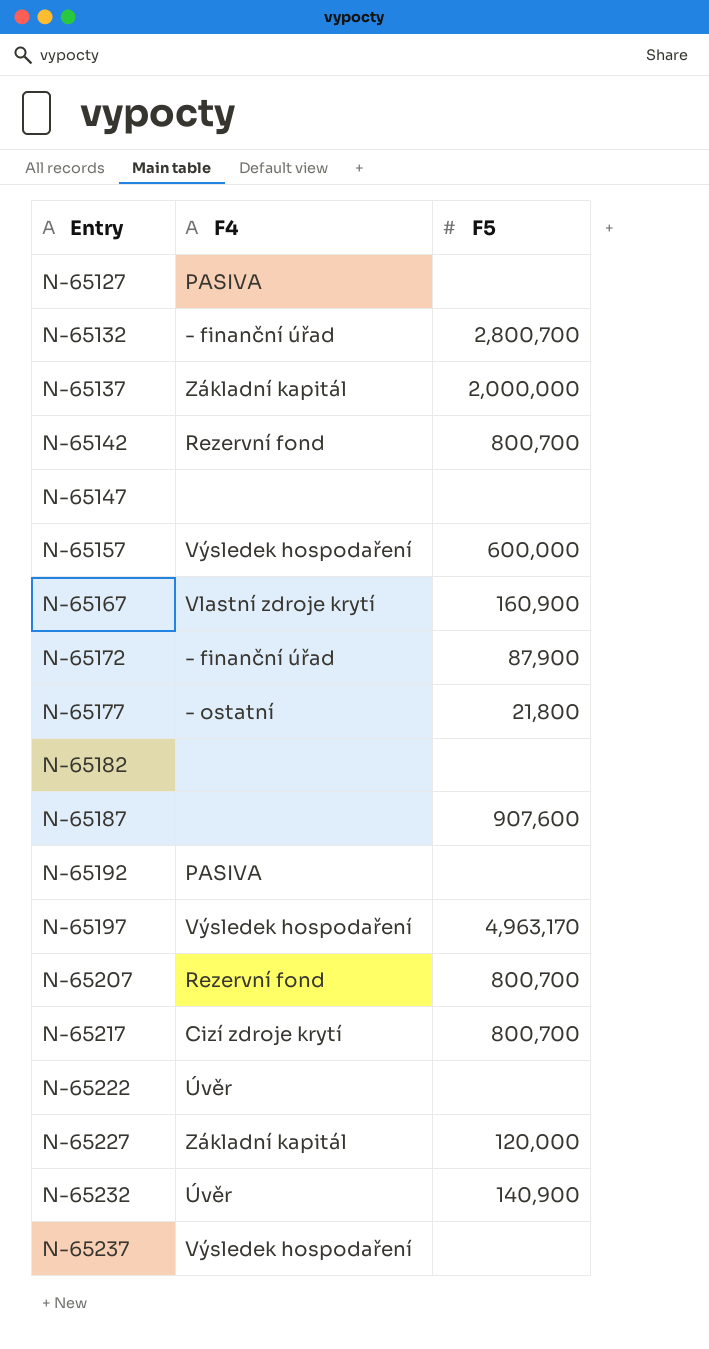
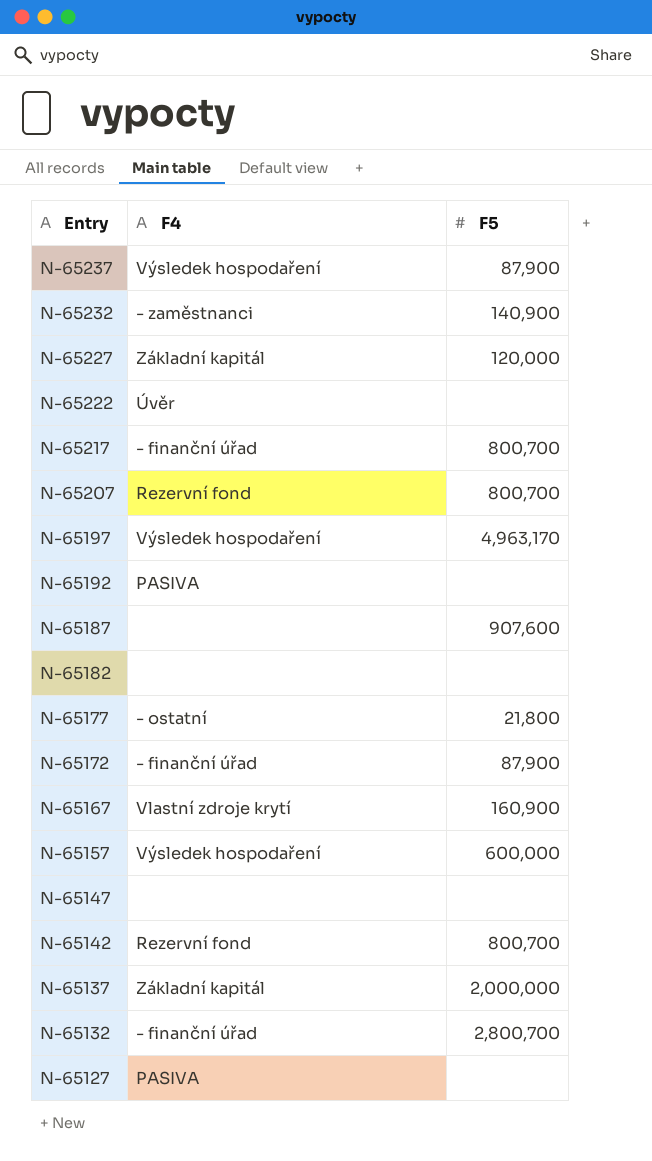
row order: Entry ascending -> Entry descending
N-65237 | F5: none -> 87,900
N-65232 | F4: Úvěr -> - zaměstnanci
N-65217 | F4: Cizí zdroje krytí -> - finanční úřad

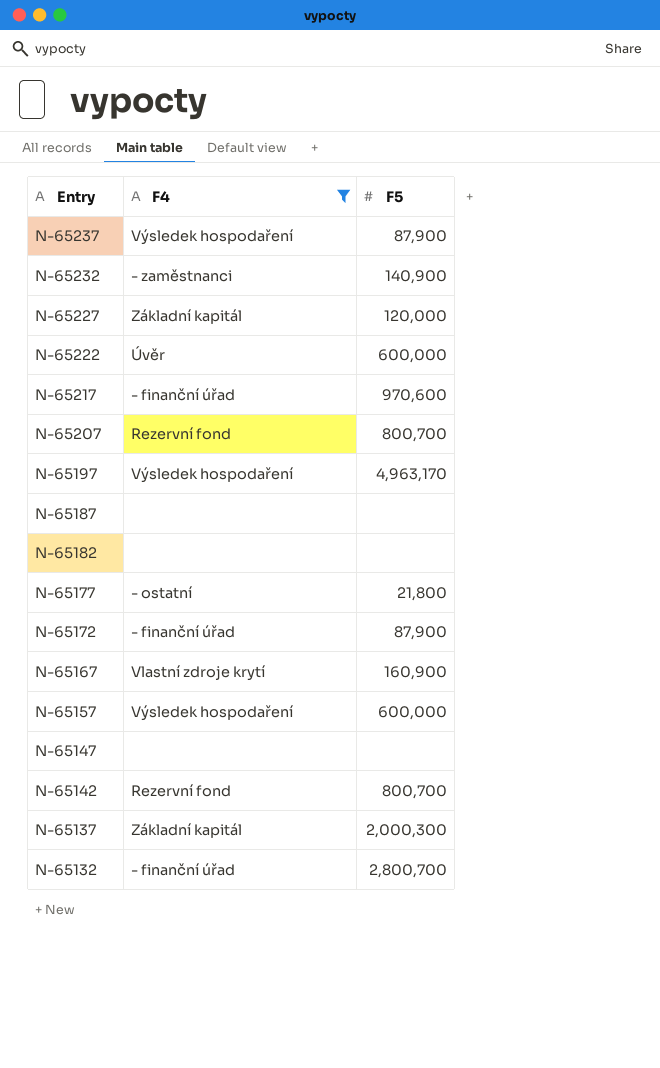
filter: none -> F4 != PASIVA
N-65222 | F5: none -> 600,000
N-65217 | F5: 800,700 -> 970,600
N-65187 | F5: 907,600 -> none
N-65137 | F5: 2,000,000 -> 2,000,300

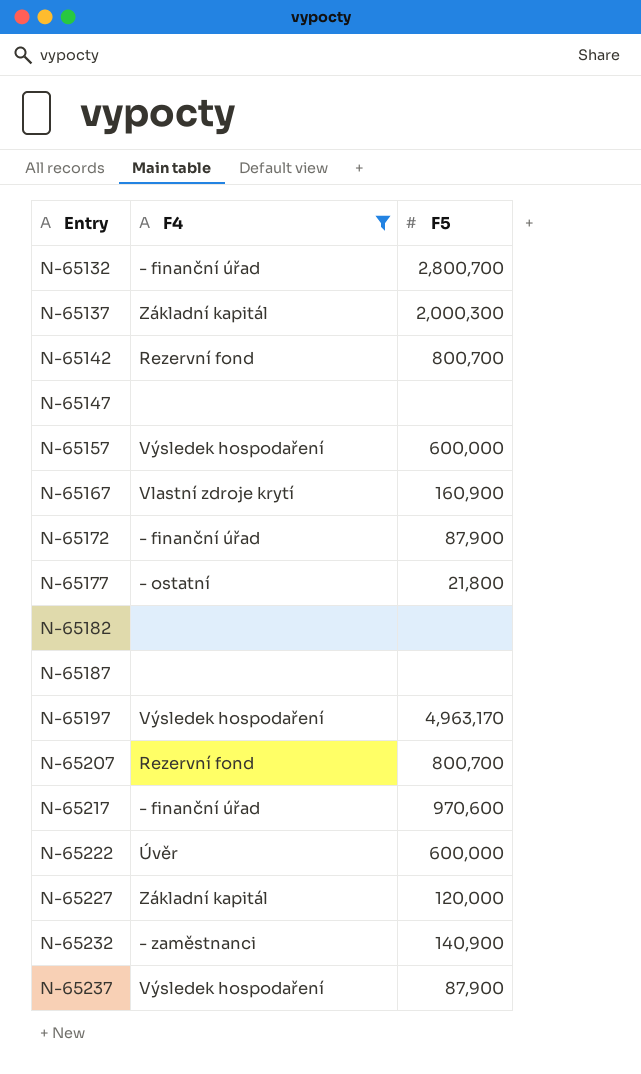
row order: Entry descending -> Entry ascending

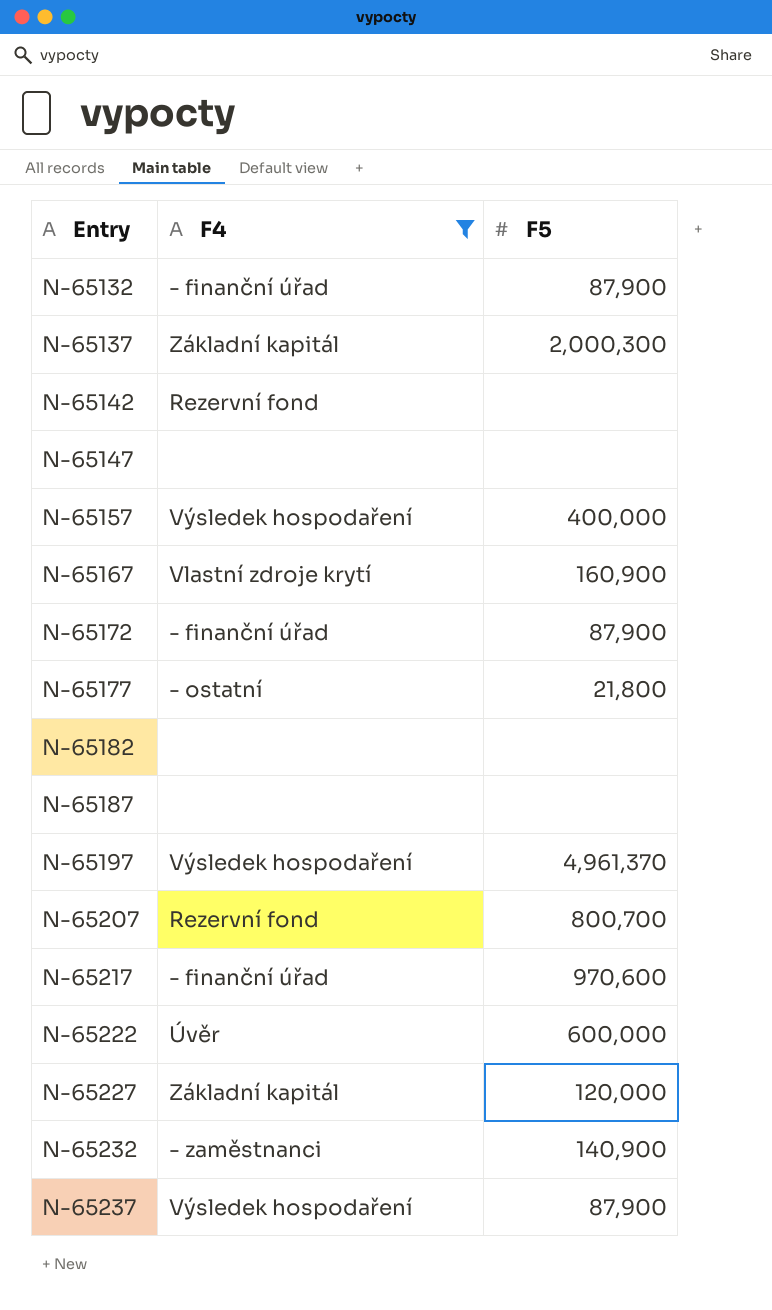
N-65132 | F5: 2,800,700 -> 87,900
N-65142 | F5: 800,700 -> none
N-65157 | F5: 600,000 -> 400,000
N-65197 | F5: 4,963,170 -> 4,961,370

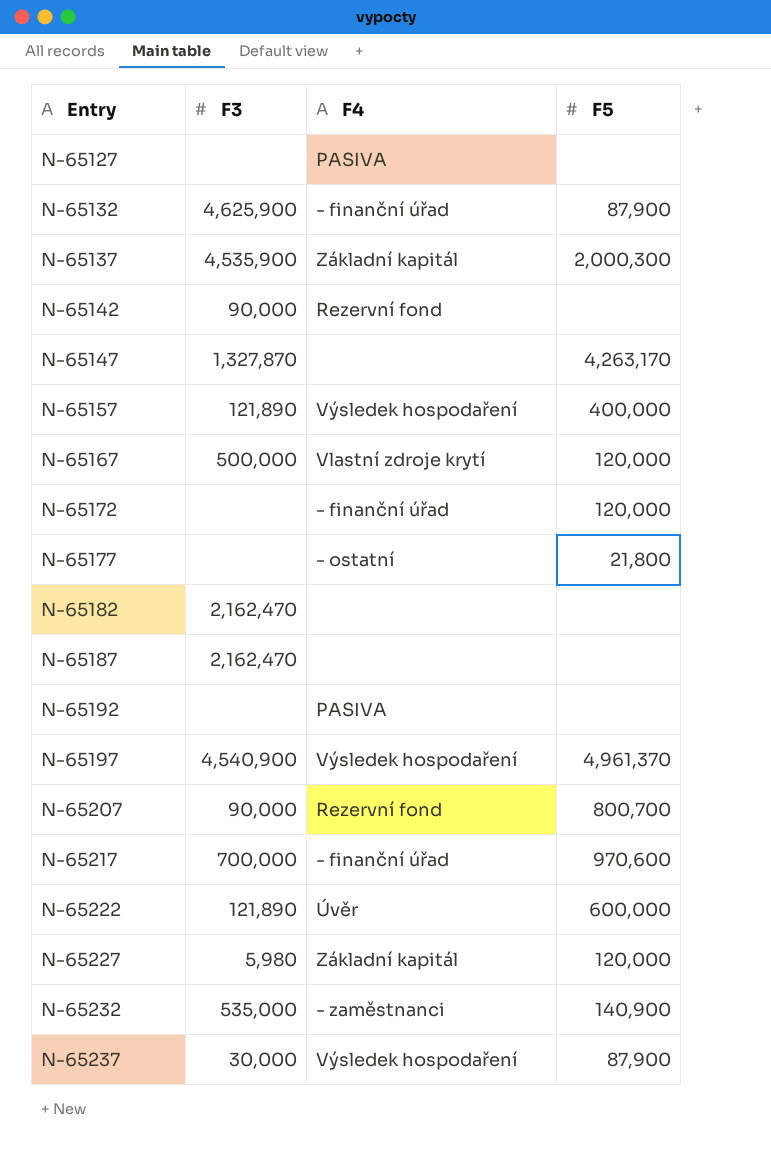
filter: F4 != PASIVA -> none
column F3 | position: none -> 2
N-65147 | F5: none -> 4,263,170
N-65167 | F5: 160,900 -> 120,000
N-65172 | F5: 87,900 -> 120,000

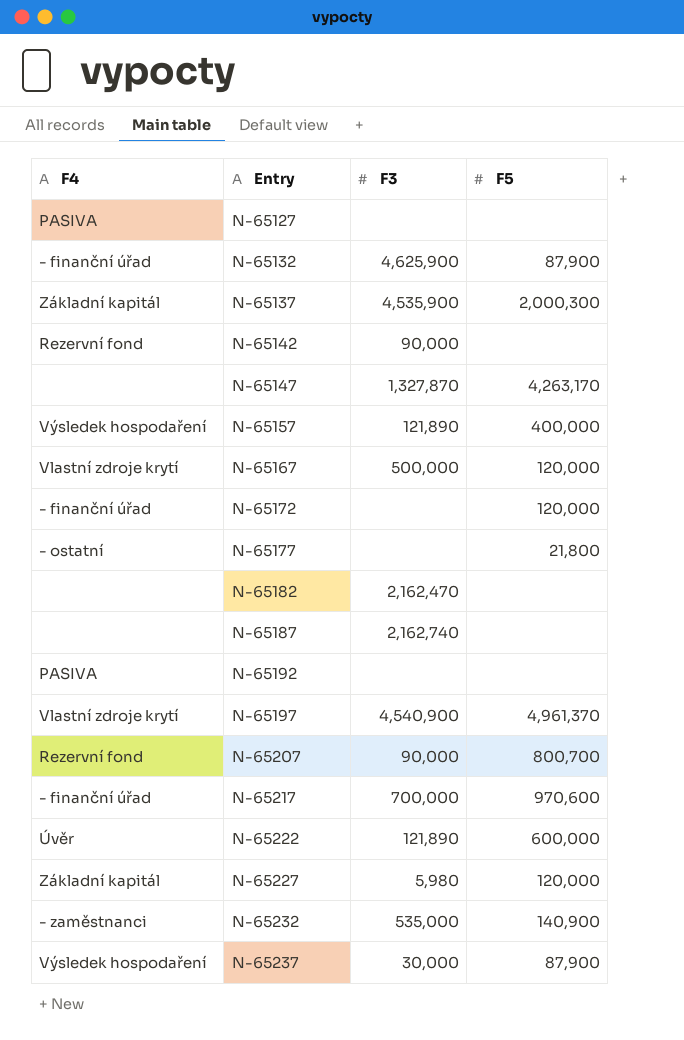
column F4 | position: 3 -> 1
N-65187 | F3: 2,162,470 -> 2,162,740
N-65197 | F4: Výsledek hospodaření -> Vlastní zdroje krytí

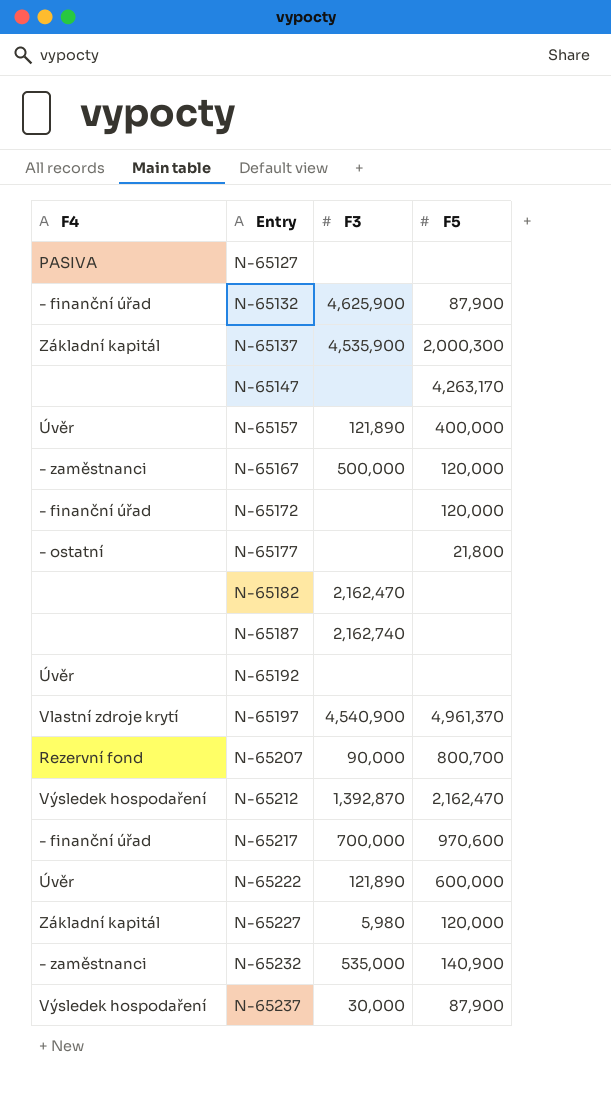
row N-65142: Rezervní fond | 90,000 | none -> none
N-65147 | F3: 1,327,870 -> none
N-65157 | F4: Výsledek hospodaření -> Úvěr
N-65167 | F4: Vlastní zdroje krytí -> - zaměstnanci
N-65192 | F4: PASIVA -> Úvěr
row N-65212: none -> Výsledek hospodaření | 1,392,870 | 2,162,470

